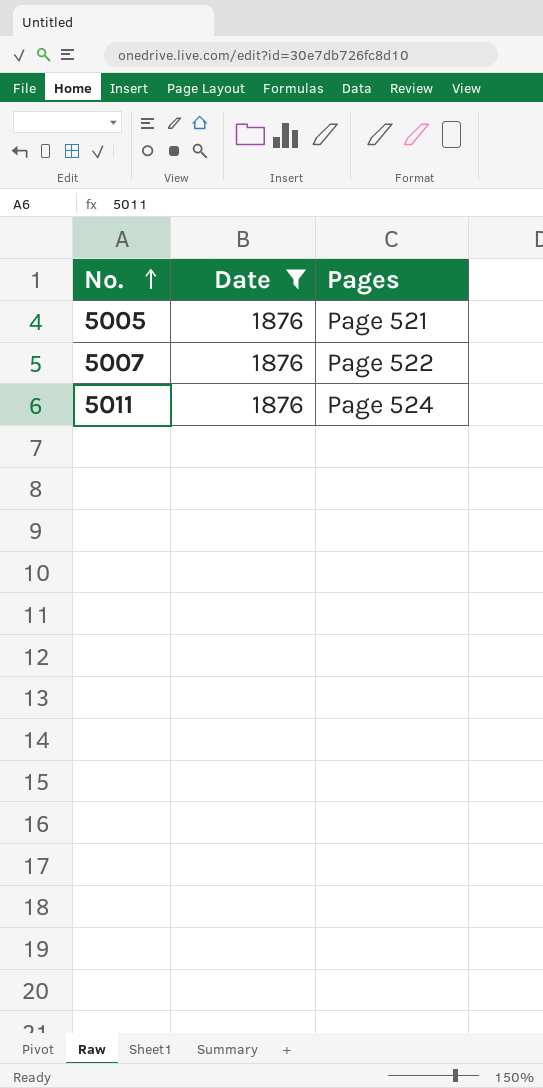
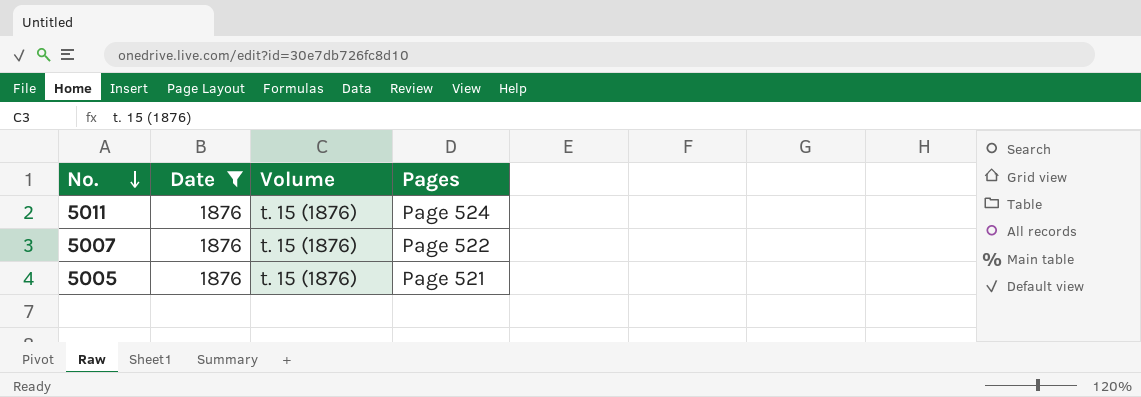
row order: No. ascending -> No. descending
column Volume | position: none -> 3

